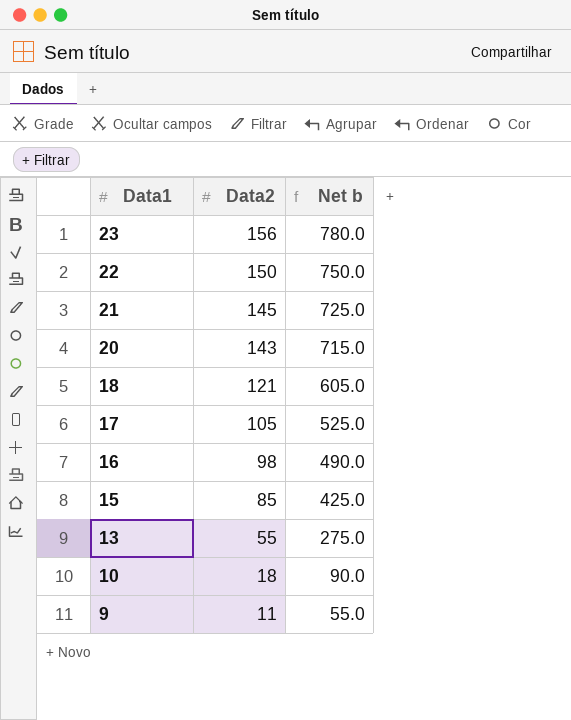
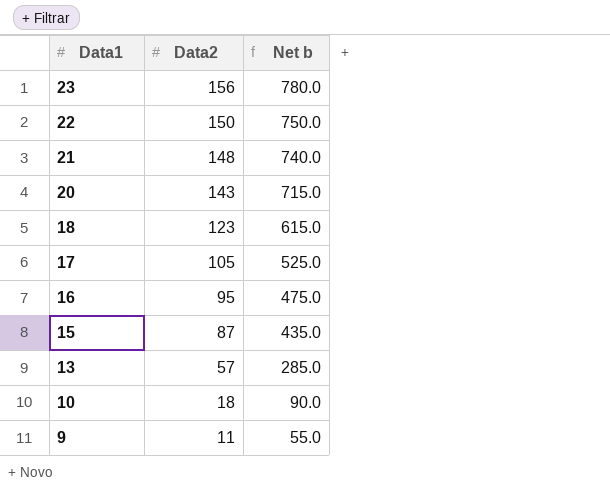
21 | Data2: 145 -> 148
21 | Net b: 725.0 -> 740.0
18 | Data2: 121 -> 123
18 | Net b: 605.0 -> 615.0
16 | Data2: 98 -> 95
16 | Net b: 490.0 -> 475.0
15 | Data2: 85 -> 87
15 | Net b: 425.0 -> 435.0
13 | Data2: 55 -> 57
13 | Net b: 275.0 -> 285.0

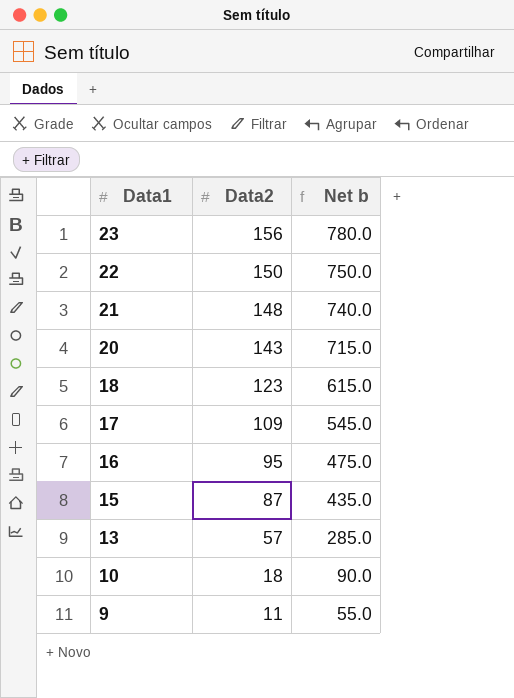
17 | Data2: 105 -> 109
17 | Net b: 525.0 -> 545.0

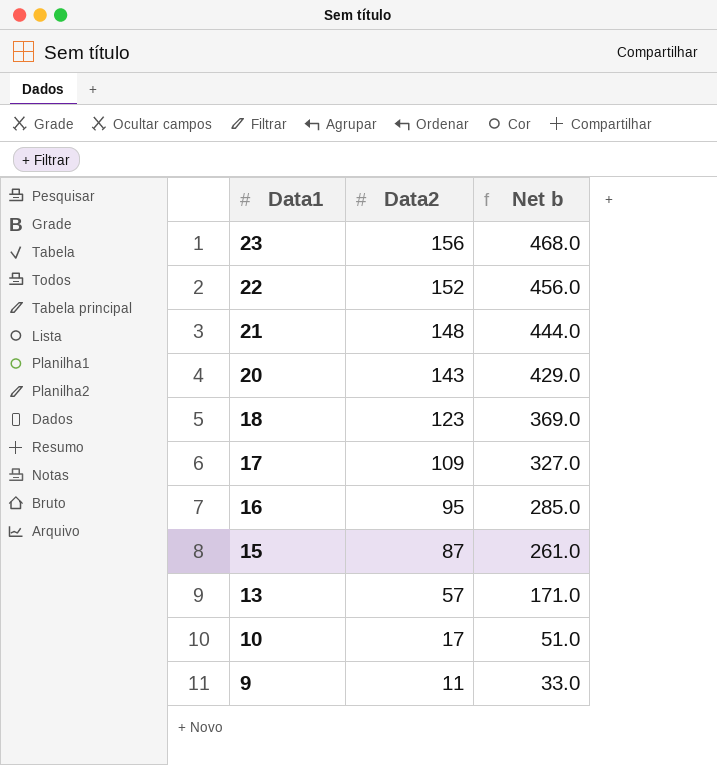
column Net b | formula: [Data2] * 5 -> [Data2] * 3
22 | Data2: 150 -> 152
10 | Data2: 18 -> 17

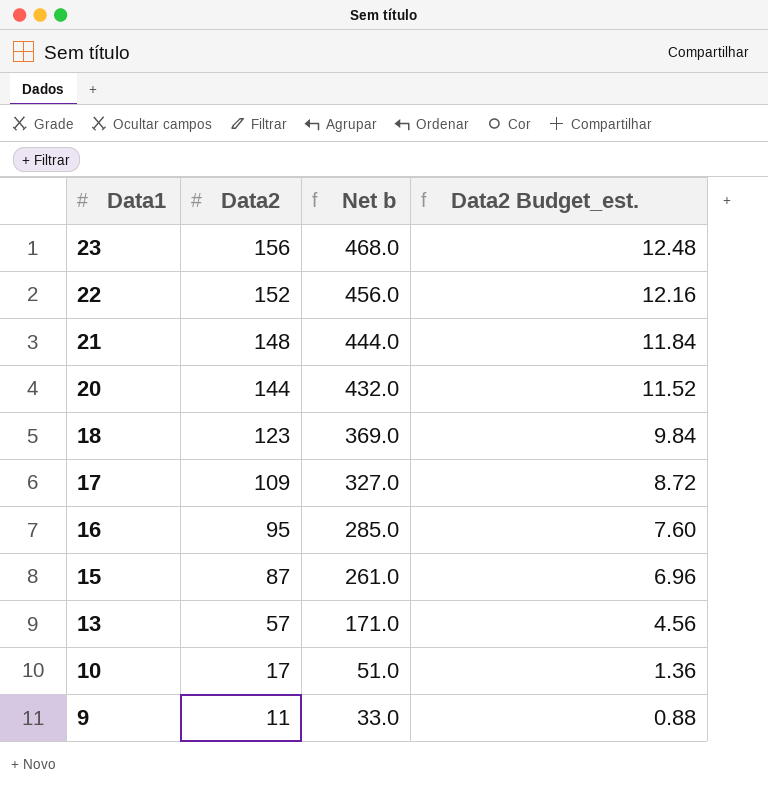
column Data2 Budget_est. | formula: none -> [Data2] * 0.08
20 | Data2: 143 -> 144
20 | Net b: 429.0 -> 432.0

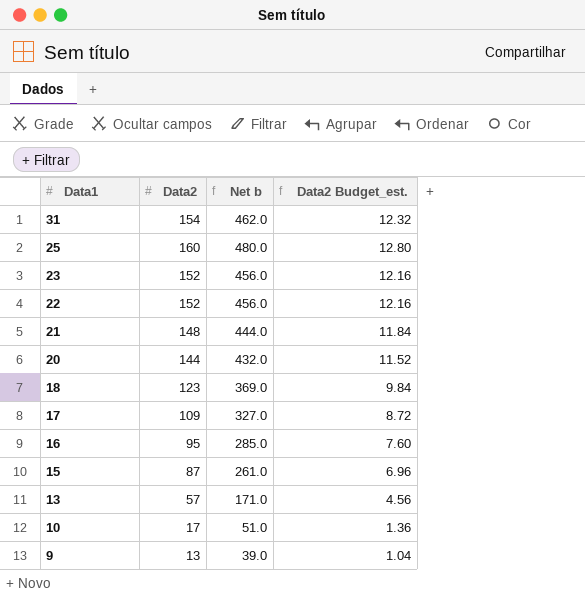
row 31: none -> 154 | 462.0 | 12.32
row 25: none -> 160 | 480.0 | 12.80
23 | Data2: 156 -> 152
23 | Net b: 468.0 -> 456.0
23 | Data2 Budget_est.: 12.48 -> 12.16
9 | Data2: 11 -> 13
9 | Net b: 33.0 -> 39.0
9 | Data2 Budget_est.: 0.88 -> 1.04

